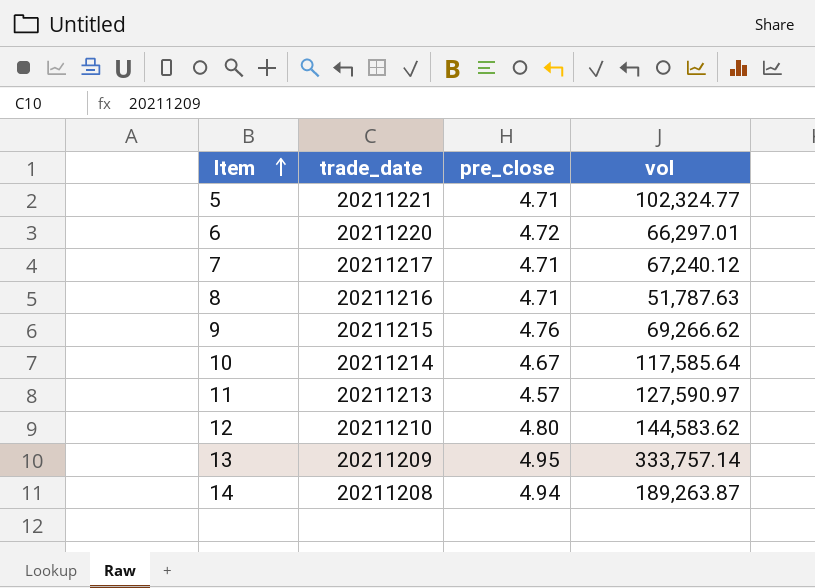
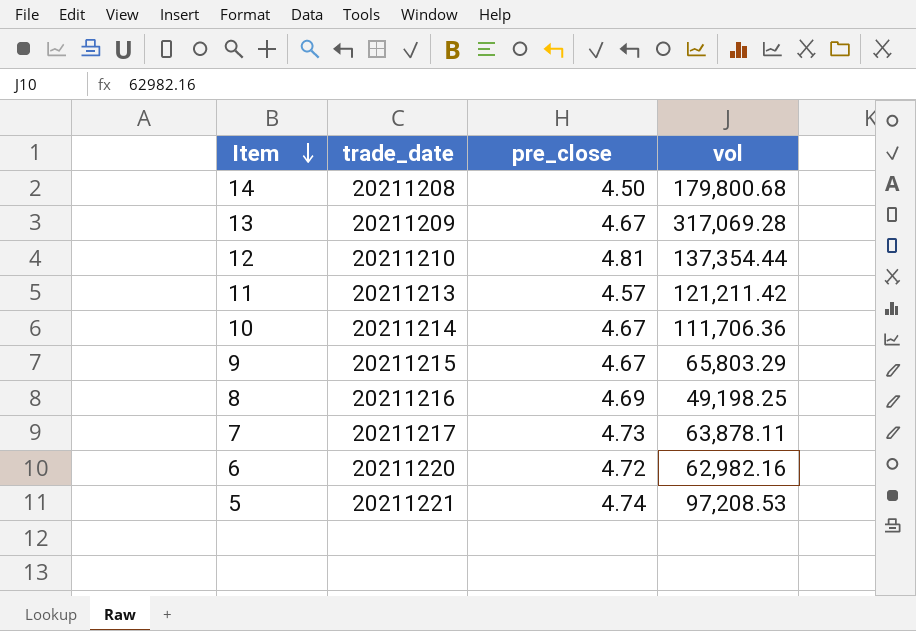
row order: Item ascending -> Item descending
14 | pre_close: 4.94 -> 4.50
14 | vol: 189,263.87 -> 179,800.68
13 | pre_close: 4.95 -> 4.67
13 | vol: 333,757.14 -> 317,069.28
12 | pre_close: 4.80 -> 4.81
12 | vol: 144,583.62 -> 137,354.44
11 | vol: 127,590.97 -> 121,211.42
10 | vol: 117,585.64 -> 111,706.36
9 | pre_close: 4.76 -> 4.67
9 | vol: 69,266.62 -> 65,803.29
8 | pre_close: 4.71 -> 4.69
8 | vol: 51,787.63 -> 49,198.25
7 | pre_close: 4.71 -> 4.73
7 | vol: 67,240.12 -> 63,878.11
6 | vol: 66,297.01 -> 62,982.16
5 | pre_close: 4.71 -> 4.74
5 | vol: 102,324.77 -> 97,208.53

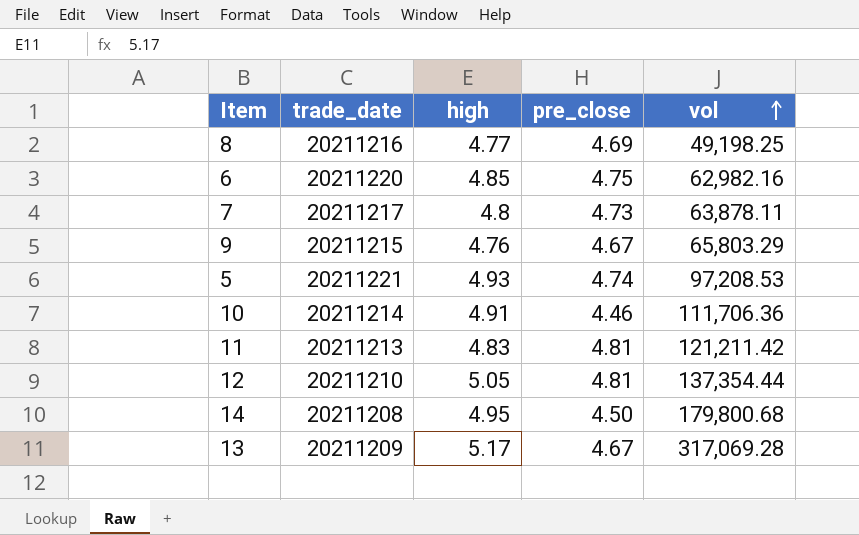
row order: Item descending -> vol ascending
column high | position: none -> 3
6 | pre_close: 4.72 -> 4.75
10 | pre_close: 4.67 -> 4.46
11 | pre_close: 4.57 -> 4.81

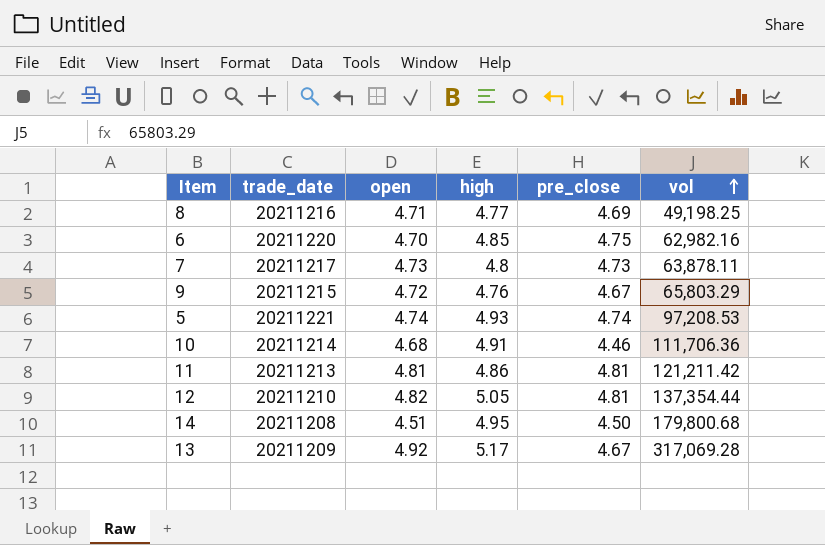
column open | position: none -> 3
11 | high: 4.83 -> 4.86

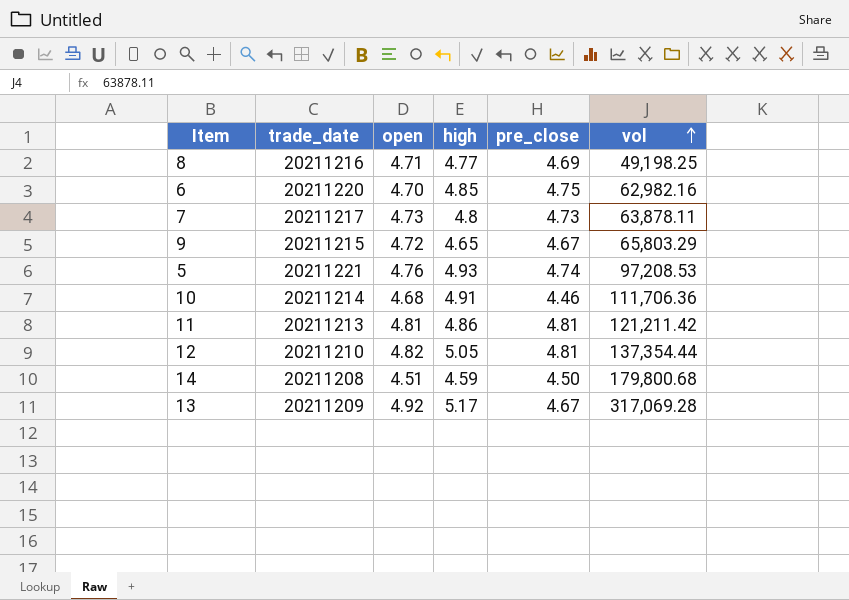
9 | high: 4.76 -> 4.65
5 | open: 4.74 -> 4.76
14 | high: 4.95 -> 4.59

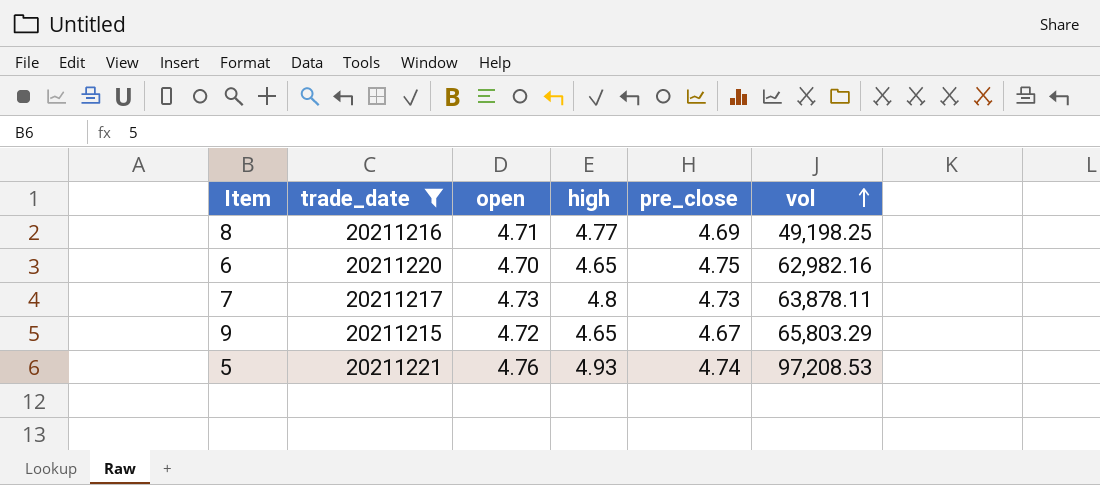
filter: none -> trade_date >= 20211215
6 | high: 4.85 -> 4.65

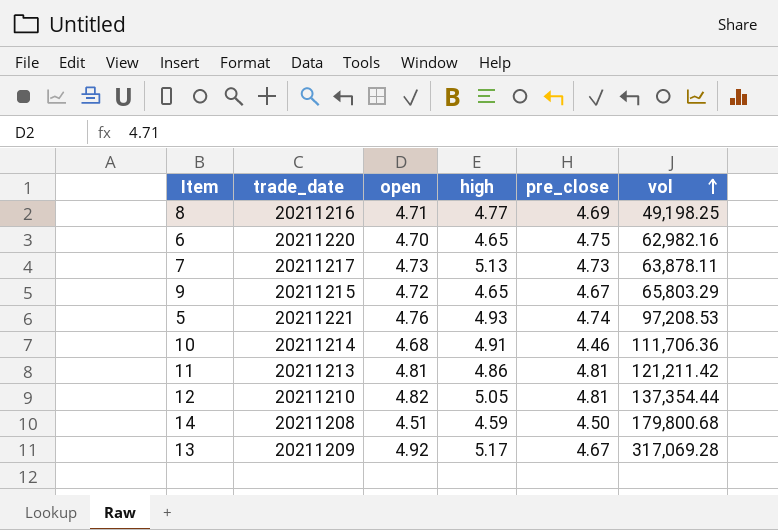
filter: trade_date >= 20211215 -> none
7 | high: 4.8 -> 5.13

